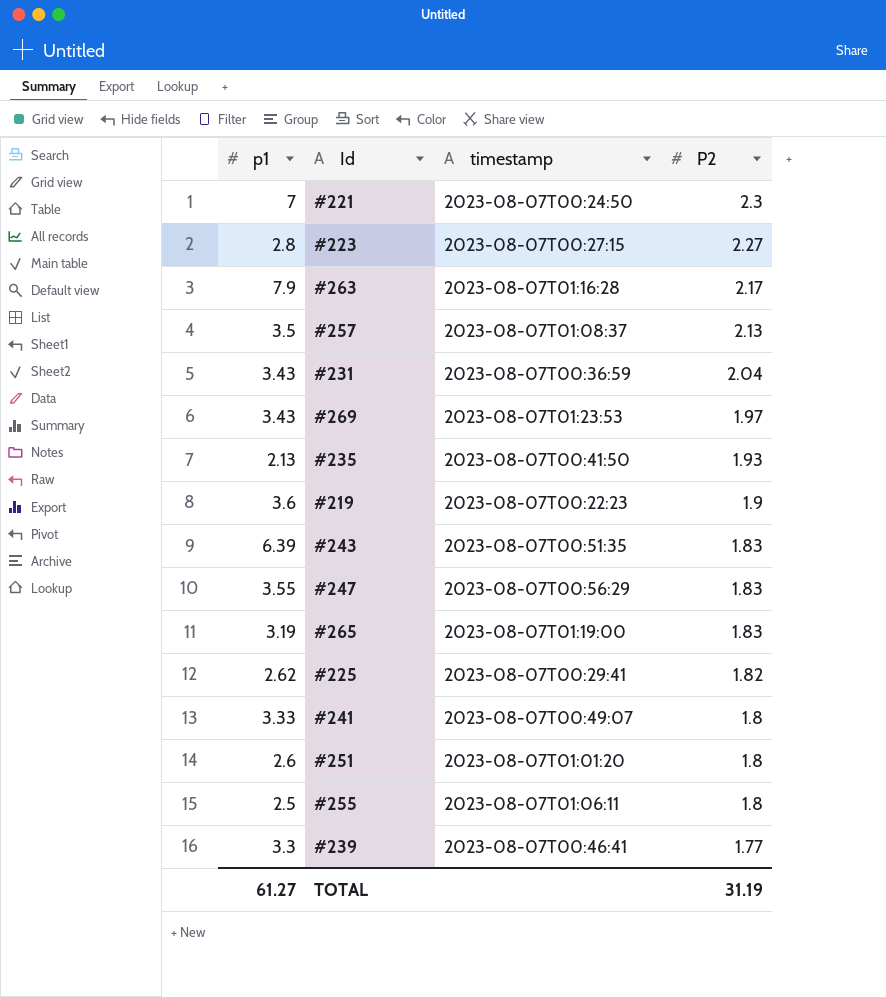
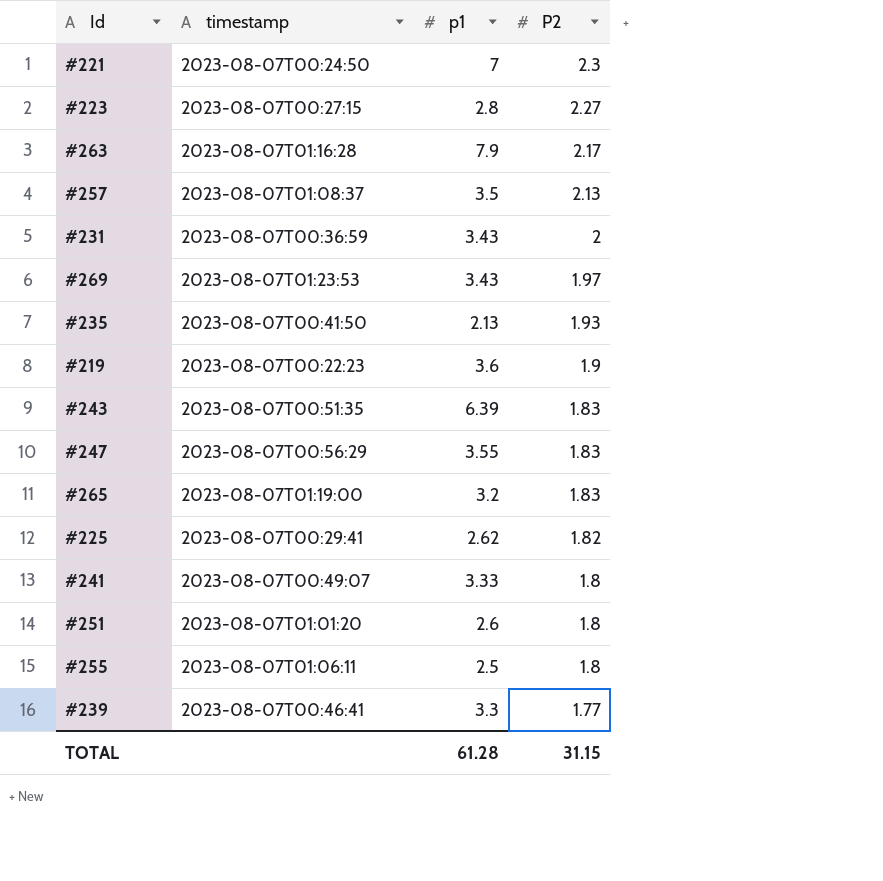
column p1 | position: 1 -> 3
#231 | P2: 2.04 -> 2
#265 | p1: 3.19 -> 3.2
TOTAL | p1: 61.27 -> 61.28
TOTAL | P2: 31.19 -> 31.15

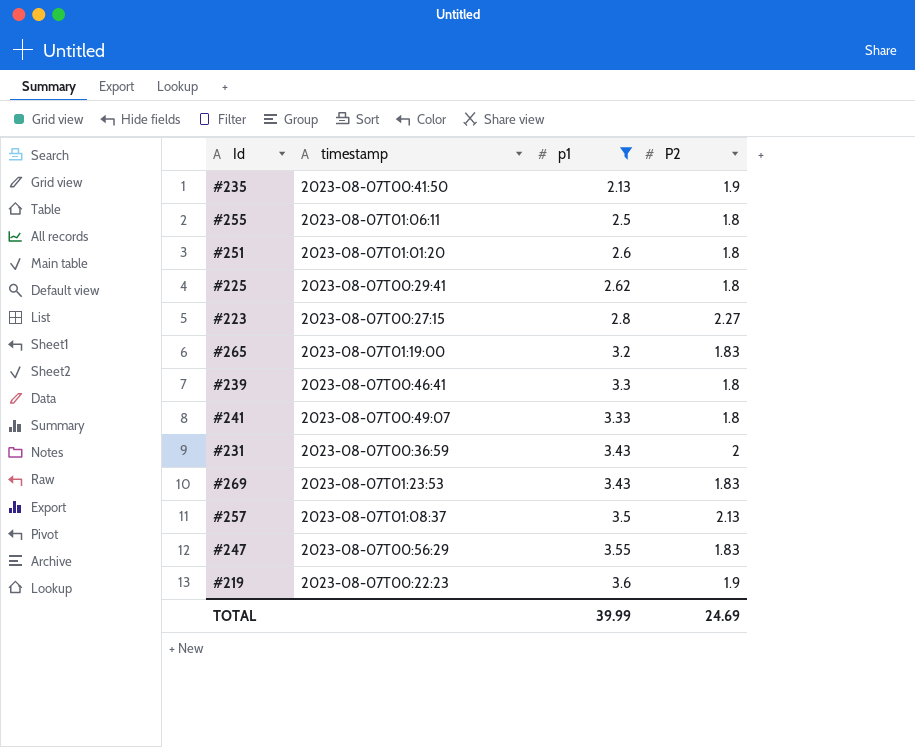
filter: none -> p1 <= 3.6
row order: P2 descending -> p1 ascending
#235 | P2: 1.93 -> 1.9
#225 | P2: 1.82 -> 1.8
#239 | P2: 1.77 -> 1.8
#269 | P2: 1.97 -> 1.83
TOTAL | p1: 61.28 -> 39.99
TOTAL | P2: 31.15 -> 24.69

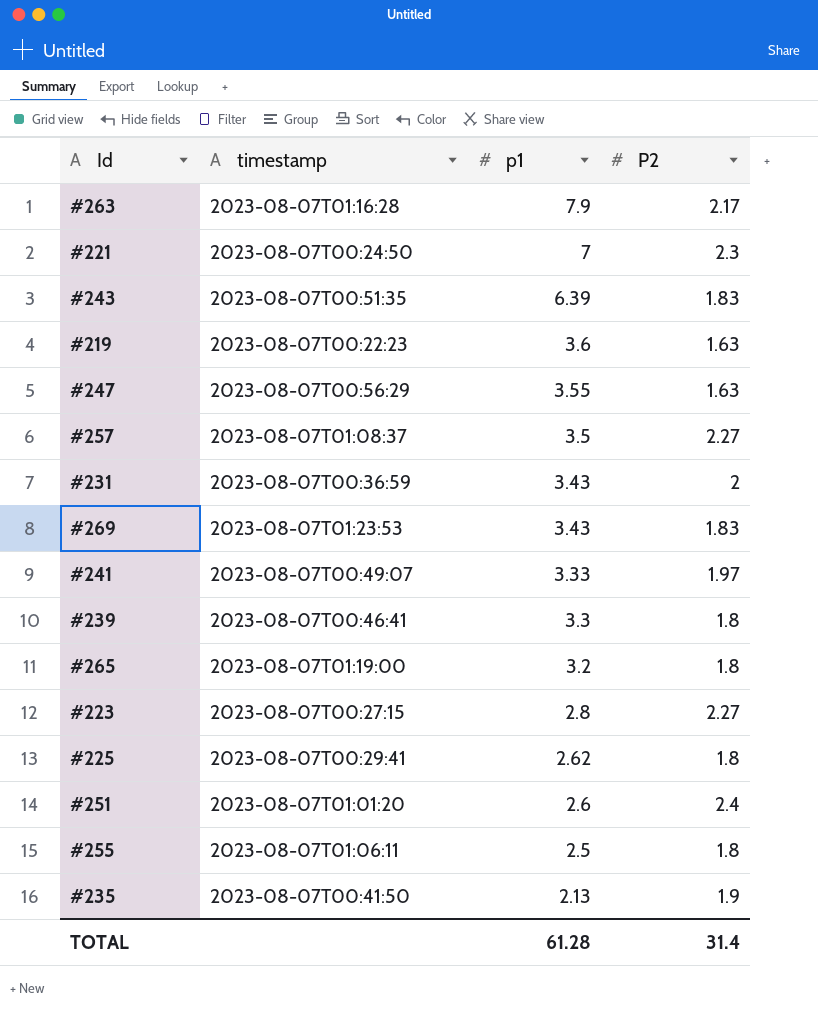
filter: p1 <= 3.6 -> none
row order: p1 ascending -> p1 descending
#219 | P2: 1.9 -> 1.63
#247 | P2: 1.83 -> 1.63
#257 | P2: 2.13 -> 2.27
#241 | P2: 1.8 -> 1.97
#265 | P2: 1.83 -> 1.8
#251 | P2: 1.8 -> 2.4
TOTAL | p1: 39.99 -> 61.28
TOTAL | P2: 24.69 -> 31.4

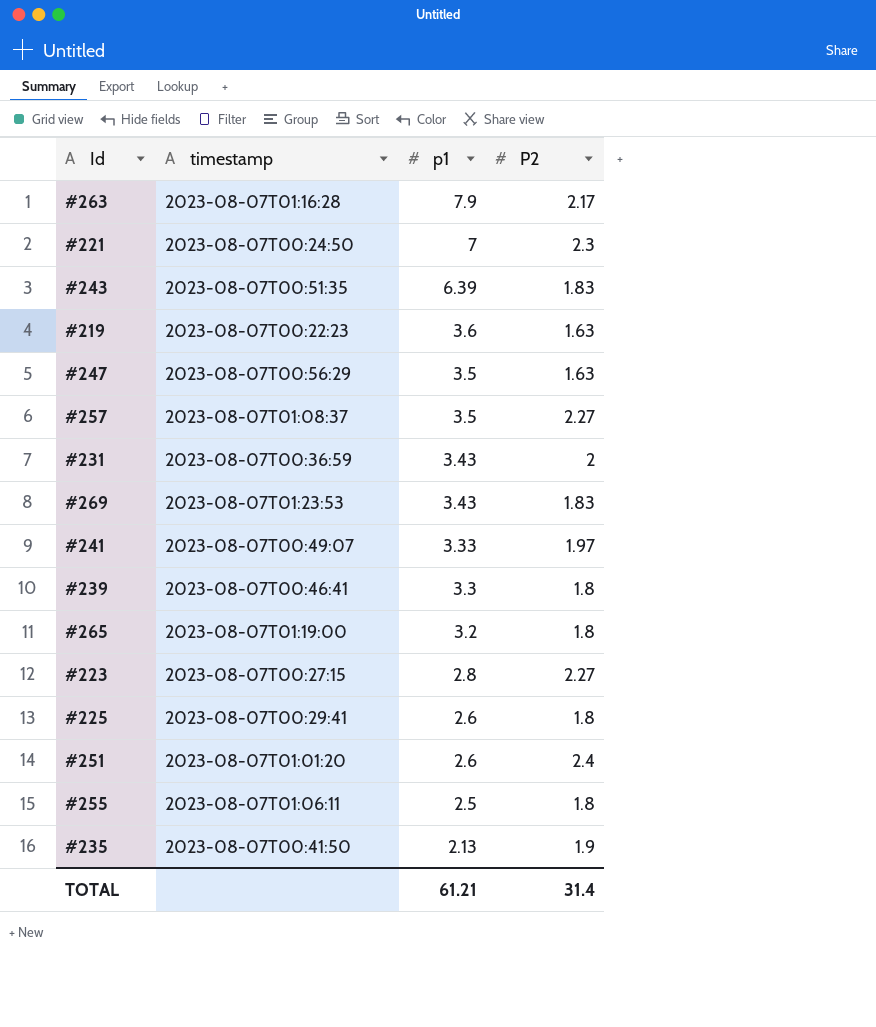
#247 | p1: 3.55 -> 3.5
#225 | p1: 2.62 -> 2.6
TOTAL | p1: 61.28 -> 61.21

